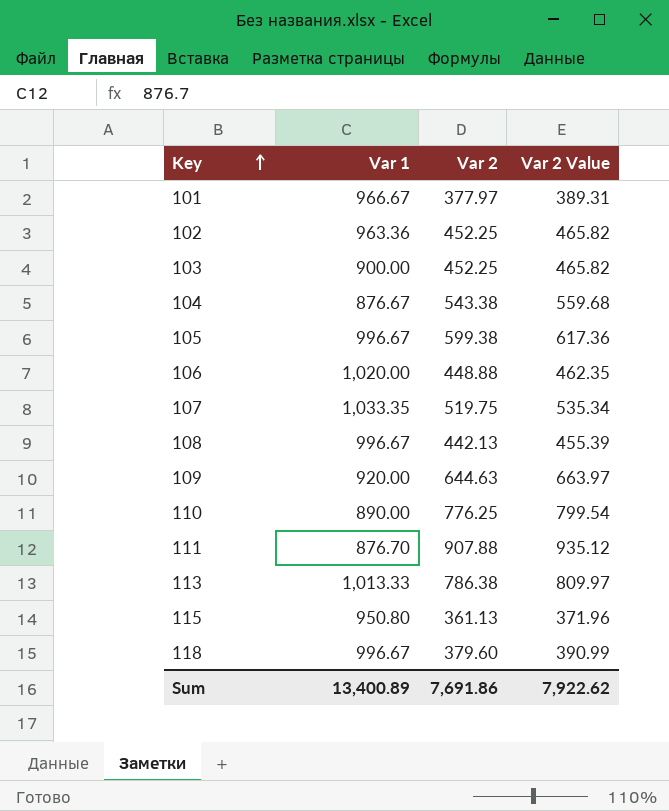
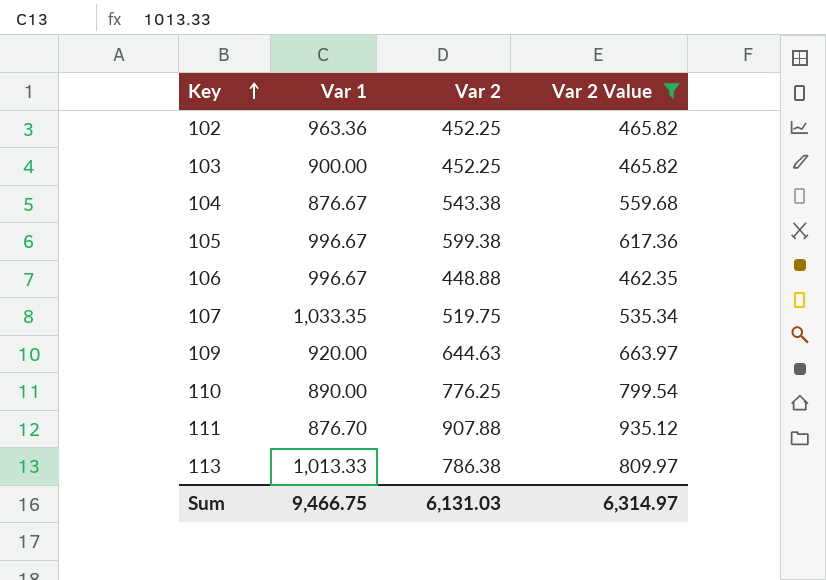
filter: none -> Var 2 Value >= 462.35
106 | Var 1: 1,020.00 -> 996.67
Sum | Var 1: 13,400.89 -> 9,466.75
Sum | Var 2: 7,691.86 -> 6,131.03
Sum | Var 2 Value: 7,922.62 -> 6,314.97

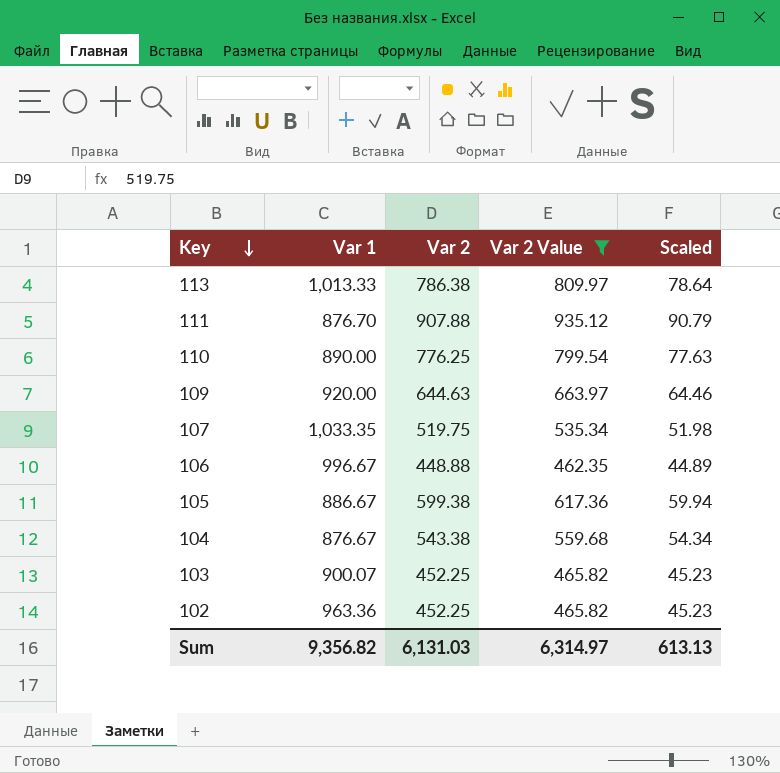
row order: Key ascending -> Key descending
column Scaled | formula: none -> [Var 2] * 0.1
105 | Var 1: 996.67 -> 886.67
103 | Var 1: 900.00 -> 900.07
Sum | Var 1: 9,466.75 -> 9,356.82

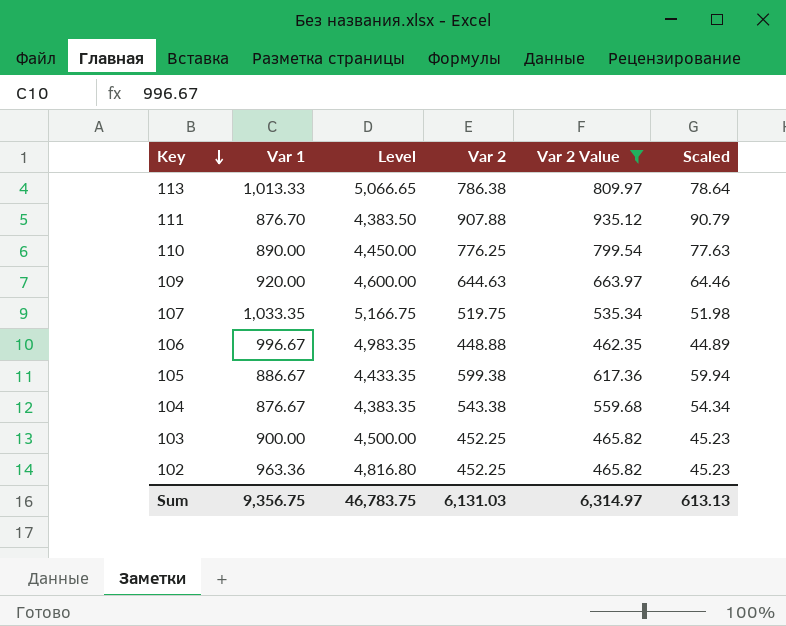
column Level | formula: none -> [Var 1] * 5
103 | Var 1: 900.07 -> 900.00
Sum | Var 1: 9,356.82 -> 9,356.75

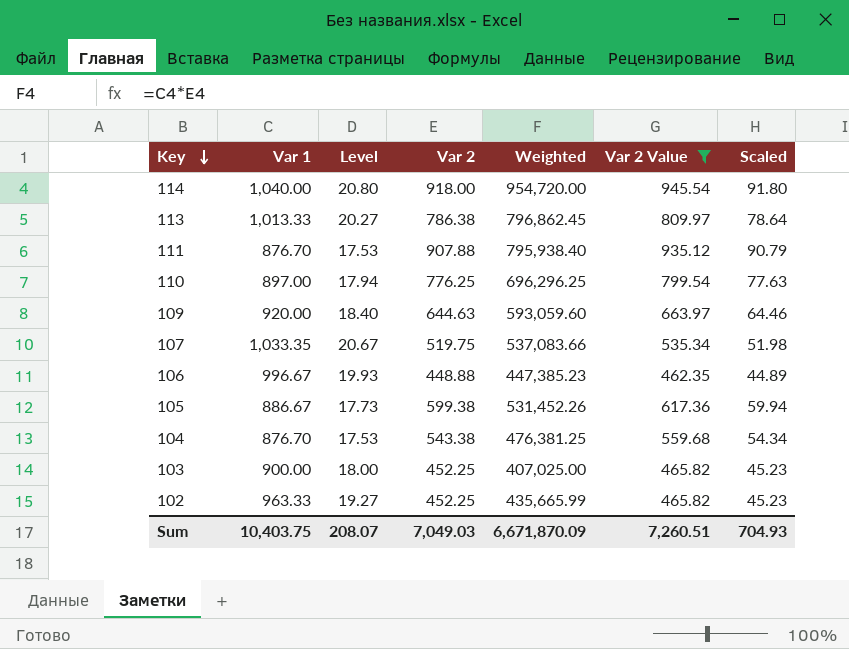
column Level | formula: [Var 1] * 5 -> [Var 1] * 0.02
column Weighted | formula: none -> [Var 1] * [Var 2]
row 114: none -> 1,040.00 | 20.80 | 918.00 | 954,720.00 | 945.54 | 91.80
110 | Var 1: 890.00 -> 897.00
104 | Var 1: 876.67 -> 876.70
102 | Var 1: 963.36 -> 963.33
Sum | Var 1: 9,356.75 -> 10,403.75
Sum | Level: 46,783.75 -> 208.07
Sum | Var 2: 6,131.03 -> 7,049.03
Sum | Var 2 Value: 6,314.97 -> 7,260.51
Sum | Scaled: 613.13 -> 704.93

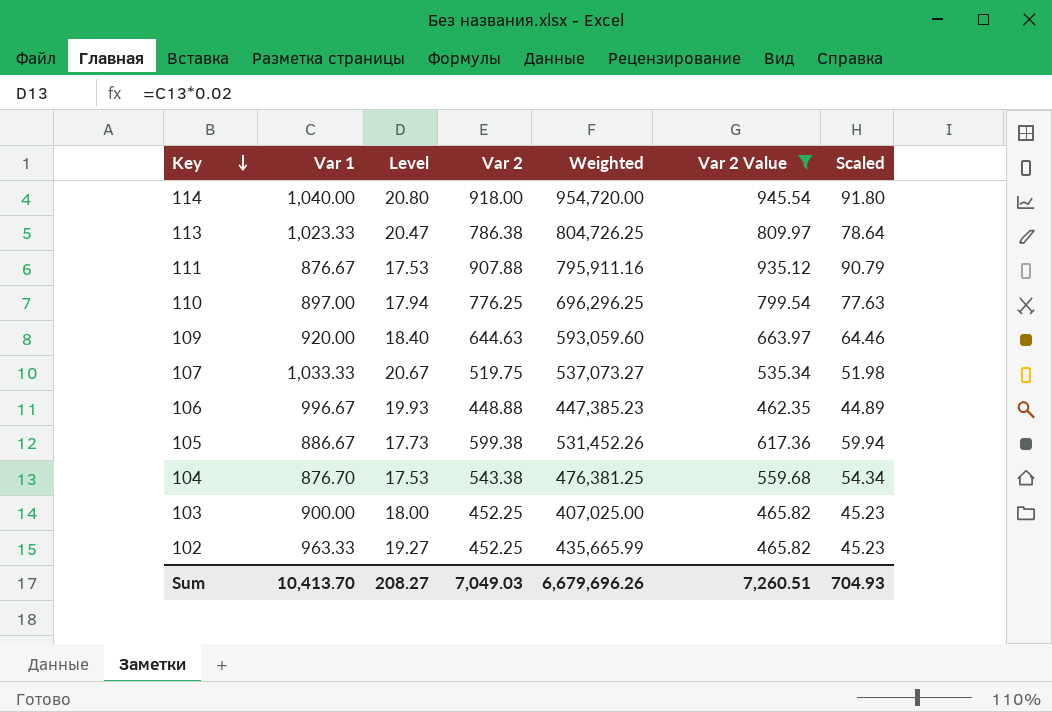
113 | Var 1: 1,013.33 -> 1,023.33
113 | Level: 20.27 -> 20.47
113 | Weighted: 796,862.45 -> 804,726.25
111 | Var 1: 876.70 -> 876.67
111 | Weighted: 795,938.40 -> 795,911.16
107 | Var 1: 1,033.35 -> 1,033.33
107 | Weighted: 537,083.66 -> 537,073.27
Sum | Var 1: 10,403.75 -> 10,413.70
Sum | Level: 208.07 -> 208.27
Sum | Weighted: 6,671,870.09 -> 6,679,696.26

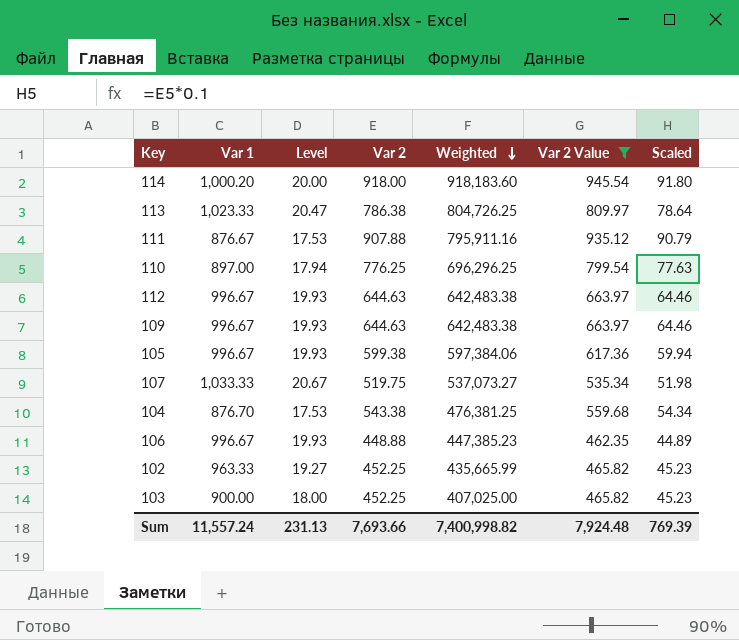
row order: Key descending -> Weighted descending
114 | Var 1: 1,040.00 -> 1,000.20
114 | Level: 20.80 -> 20.00
114 | Weighted: 954,720.00 -> 918,183.60
row 112: none -> 996.67 | 19.93 | 644.63 | 642,483.38 | 663.97 | 64.46
109 | Var 1: 920.00 -> 996.67
109 | Level: 18.40 -> 19.93
109 | Weighted: 593,059.60 -> 642,483.38
105 | Var 1: 886.67 -> 996.67
105 | Level: 17.73 -> 19.93
105 | Weighted: 531,452.26 -> 597,384.06
Sum | Var 1: 10,413.70 -> 11,557.24
Sum | Level: 208.27 -> 231.13
Sum | Var 2: 7,049.03 -> 7,693.66
Sum | Weighted: 6,679,696.26 -> 7,400,998.82
Sum | Var 2 Value: 7,260.51 -> 7,924.48
Sum | Scaled: 704.93 -> 769.39

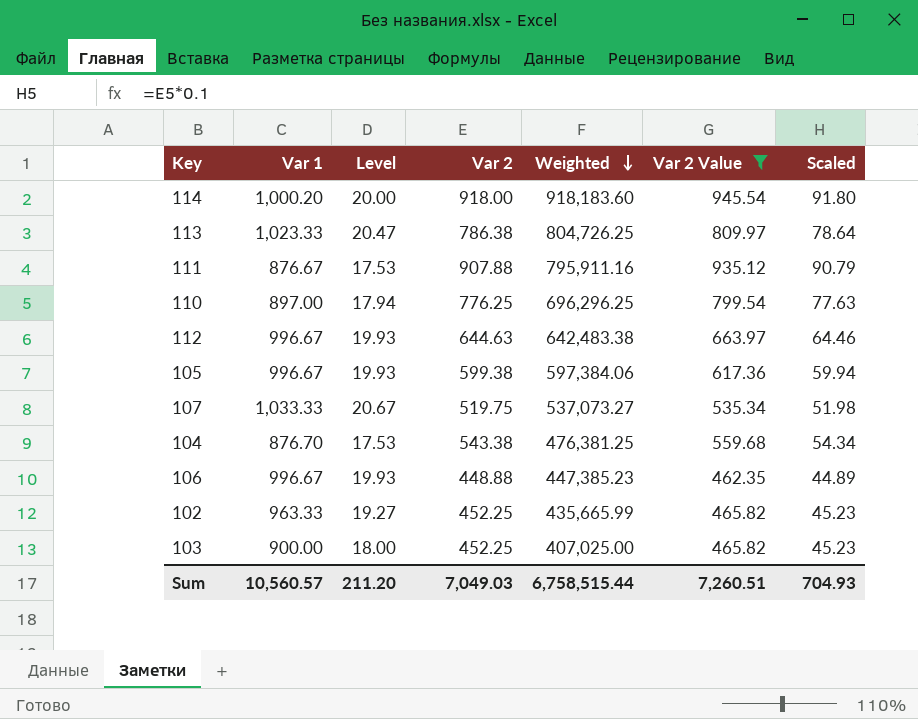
row 109: 996.67 | 19.93 | 644.63 | 642,483.38 | 663.97 | 64.46 -> none
Sum | Var 1: 11,557.24 -> 10,560.57
Sum | Level: 231.13 -> 211.20
Sum | Var 2: 7,693.66 -> 7,049.03
Sum | Weighted: 7,400,998.82 -> 6,758,515.44
Sum | Var 2 Value: 7,924.48 -> 7,260.51
Sum | Scaled: 769.39 -> 704.93

